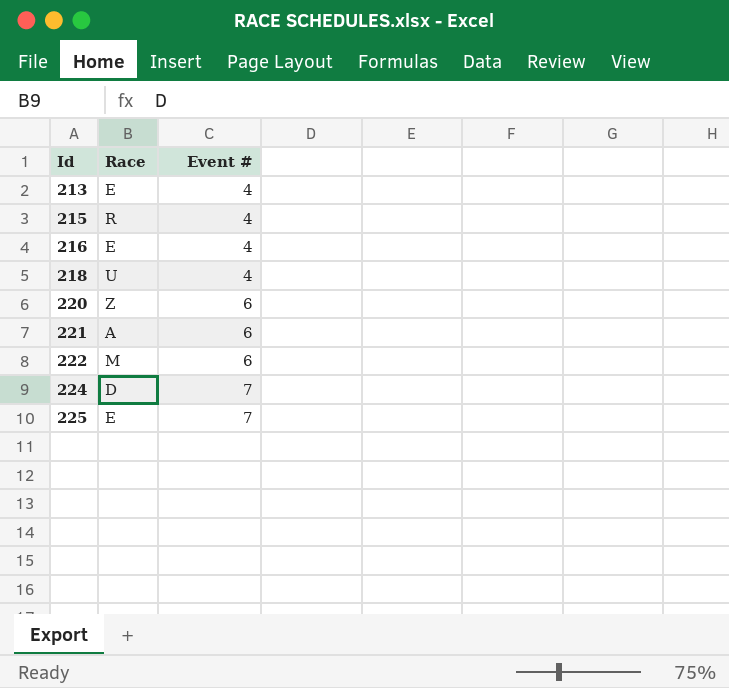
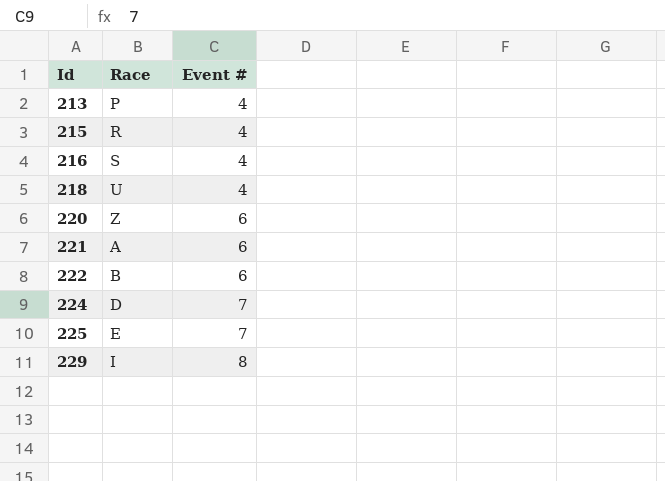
213 | Race: E -> P
216 | Race: E -> S
222 | Race: M -> B
row 229: none -> I | 8

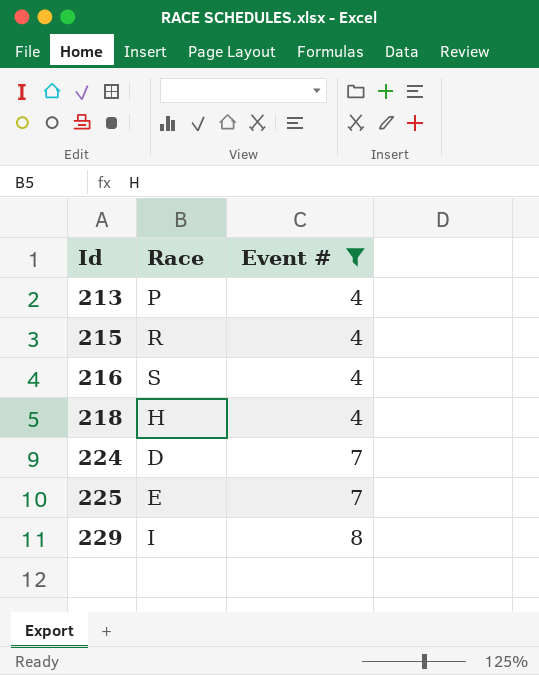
filter: none -> Event # != 6
218 | Race: U -> H

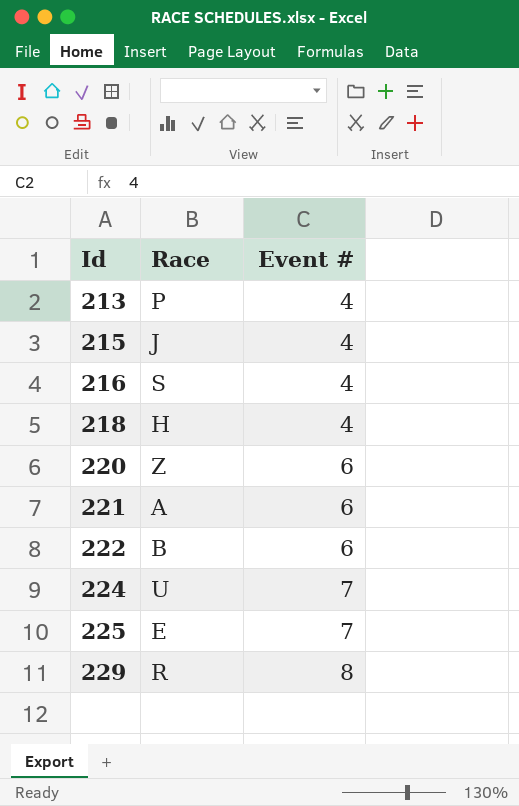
filter: Event # != 6 -> none
215 | Race: R -> J
224 | Race: D -> U
229 | Race: I -> R

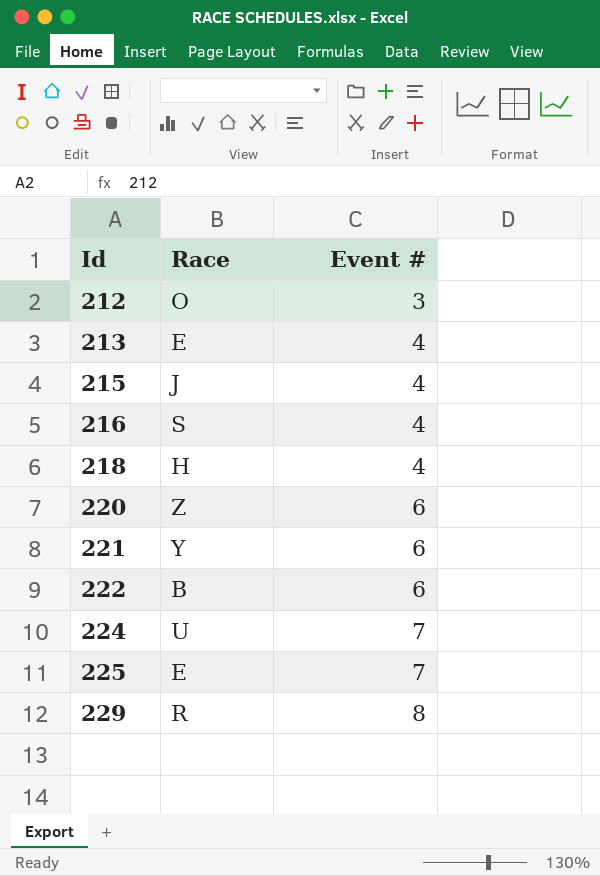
row 212: none -> O | 3
213 | Race: P -> E
221 | Race: A -> Y

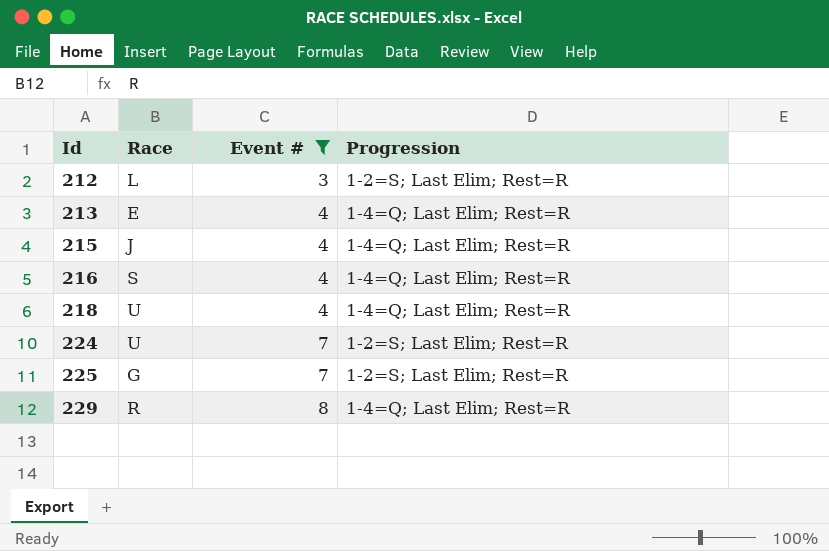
filter: none -> Event # != 6
column Progression | position: none -> 4
212 | Race: O -> L
218 | Race: H -> U
225 | Race: E -> G

